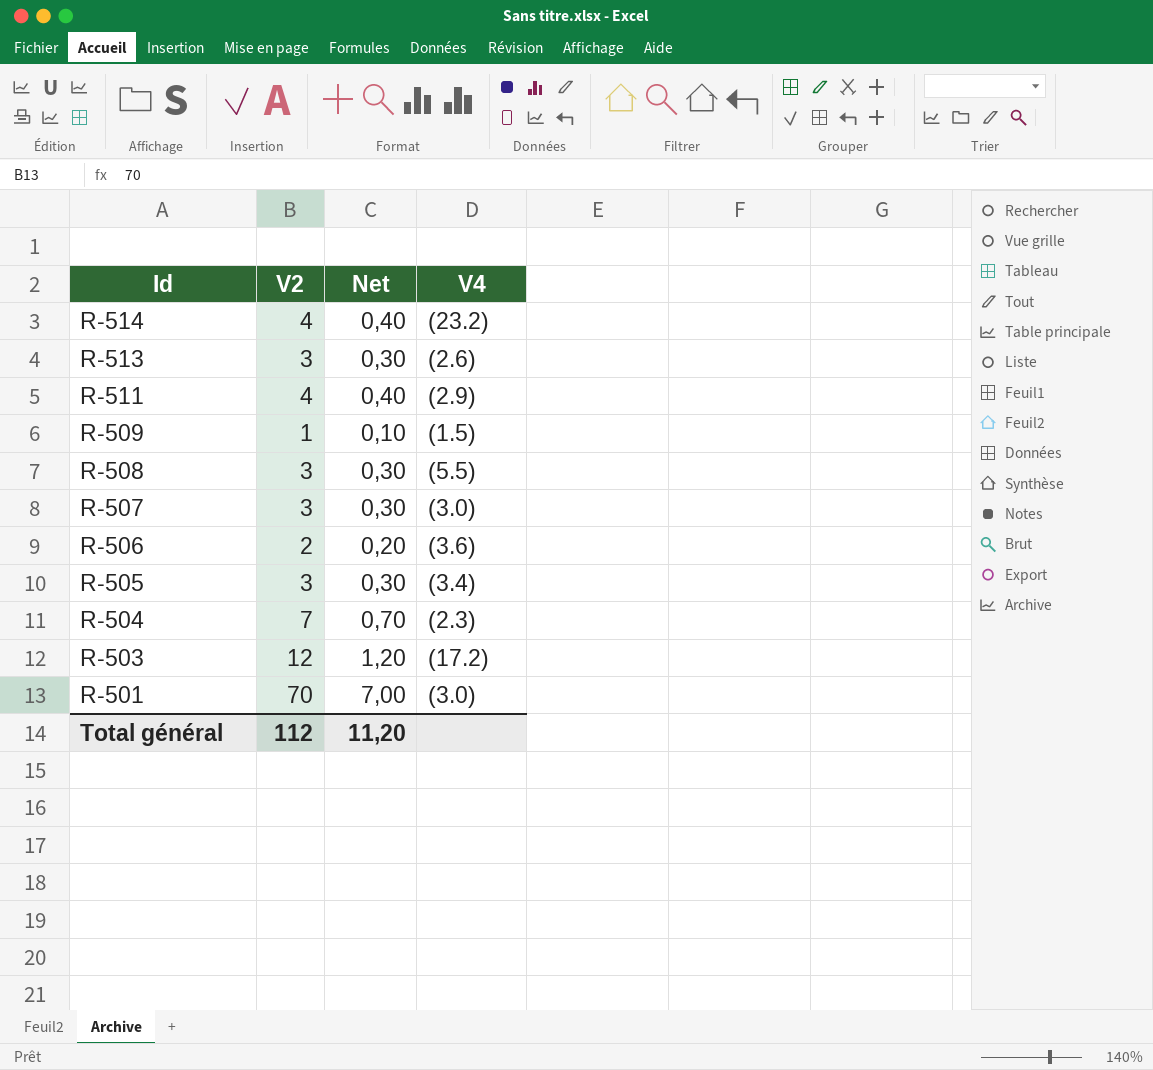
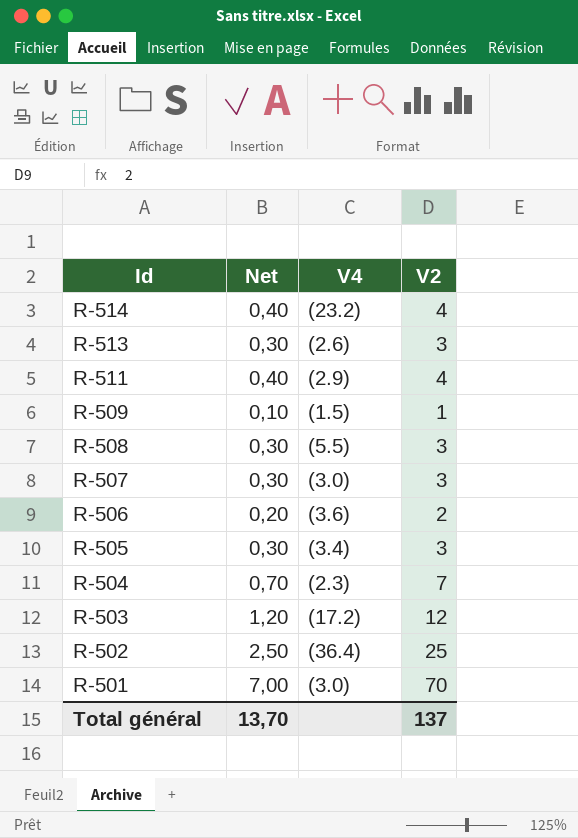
column V2 | position: 2 -> 4
row R-502: none -> 2,50 | (36.4) | 25
Total général | Net: 11,20 -> 13,70
Total général | V2: 112 -> 137

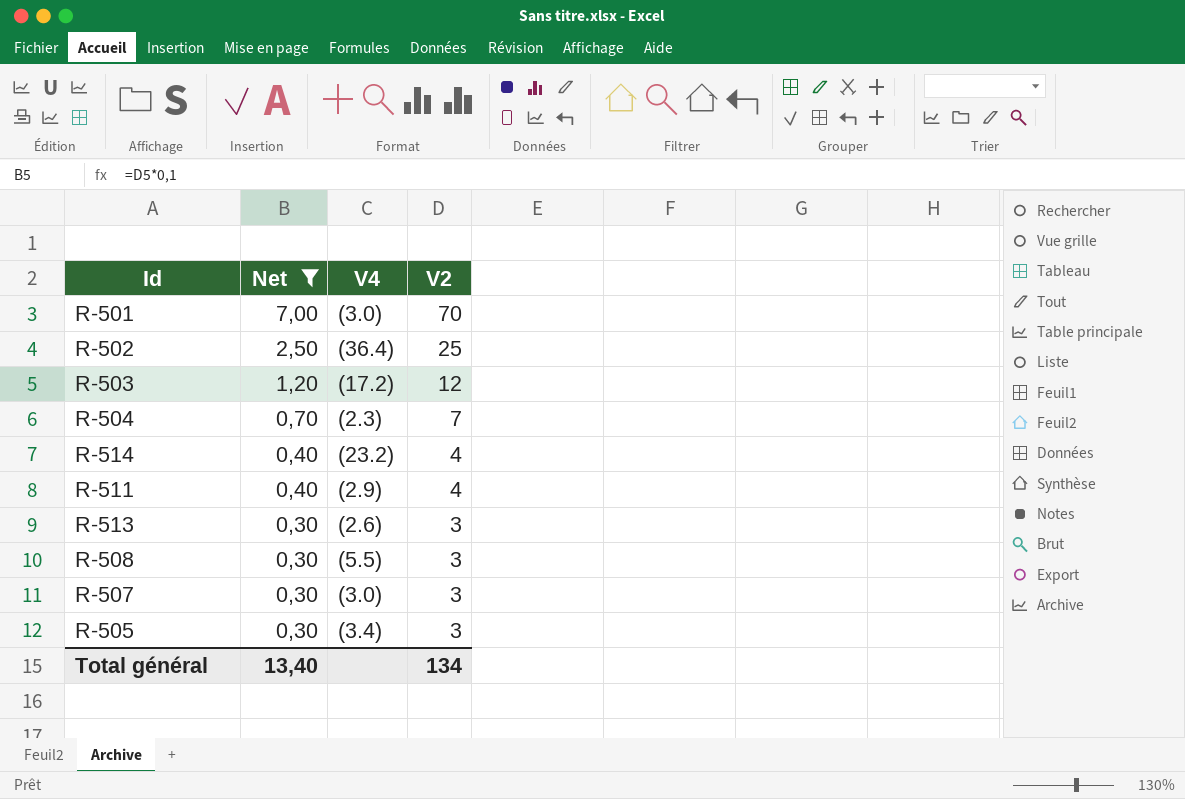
filter: none -> Net >= 0,30
row order: Id descending -> Net descending
Total général | Net: 13,70 -> 13,40
Total général | V2: 137 -> 134

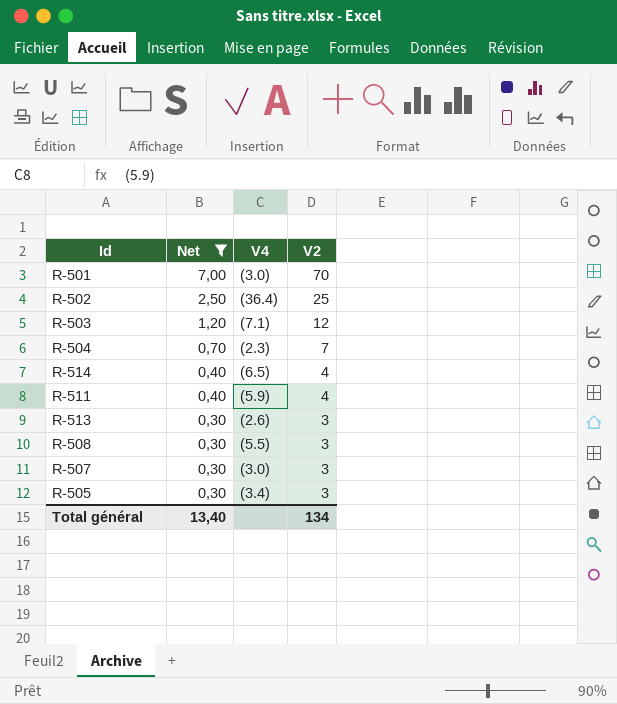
R-503 | V4: (17.2) -> (7.1)
R-514 | V4: (23.2) -> (6.5)
R-511 | V4: (2.9) -> (5.9)

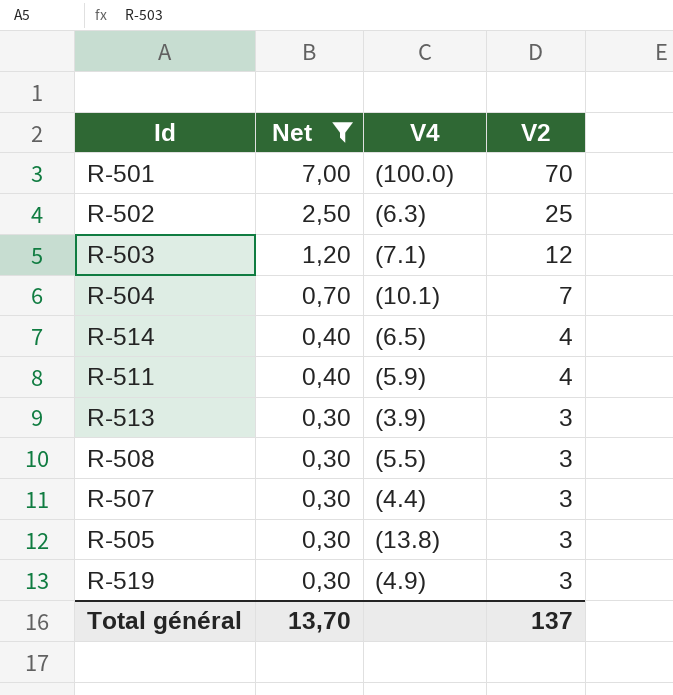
R-501 | V4: (3.0) -> (100.0)
R-502 | V4: (36.4) -> (6.3)
R-504 | V4: (2.3) -> (10.1)
R-513 | V4: (2.6) -> (3.9)
R-507 | V4: (3.0) -> (4.4)
R-505 | V4: (3.4) -> (13.8)
row R-519: none -> 0,30 | (4.9) | 3
Total général | Net: 13,40 -> 13,70
Total général | V2: 134 -> 137

